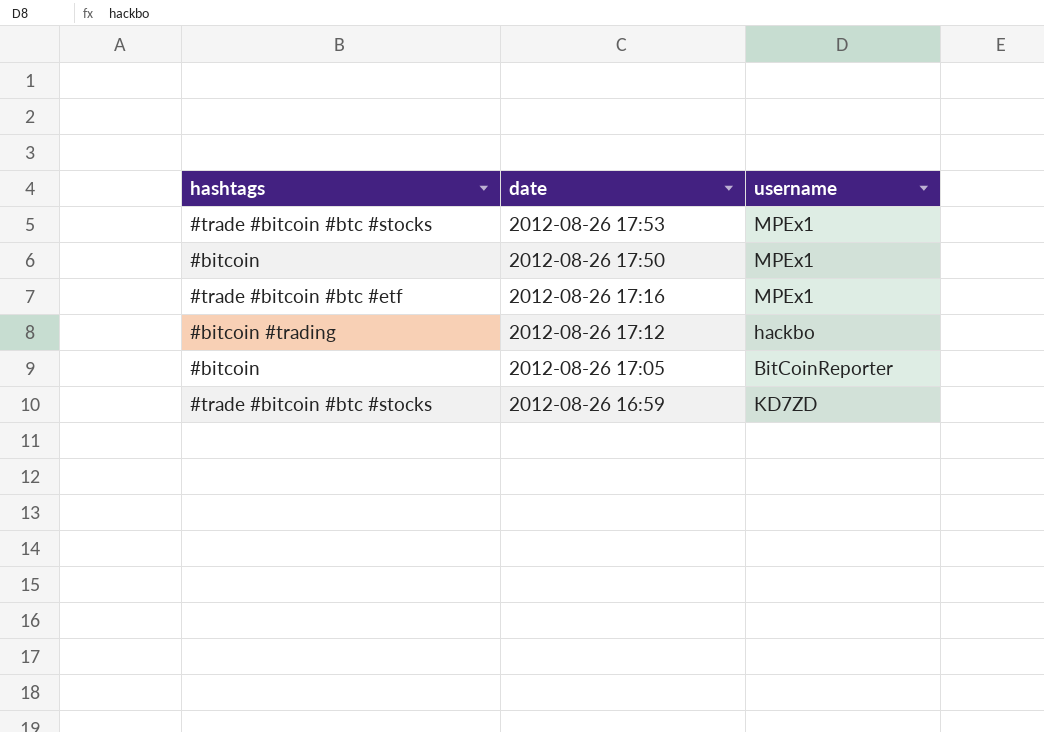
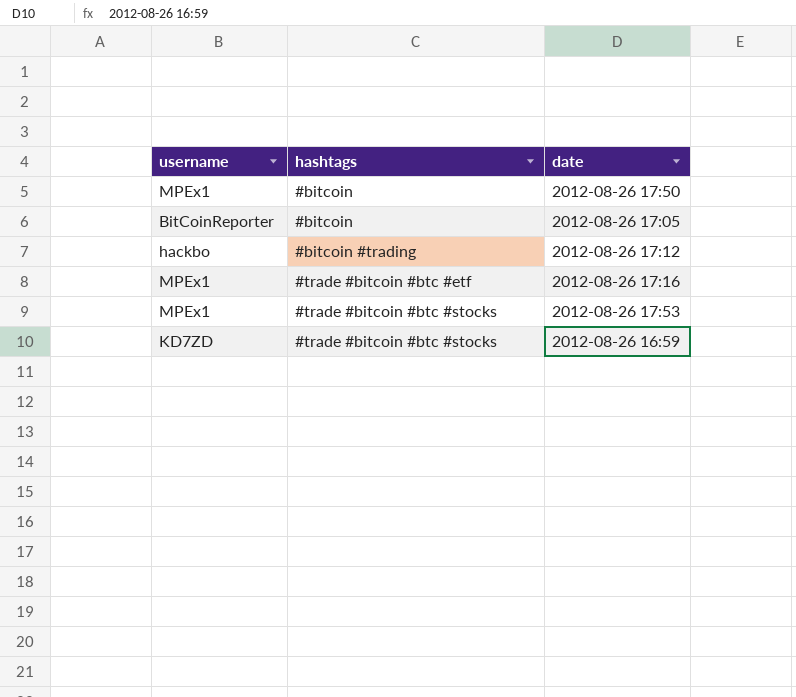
row order: date descending -> hashtags ascending
column username | position: 3 -> 1

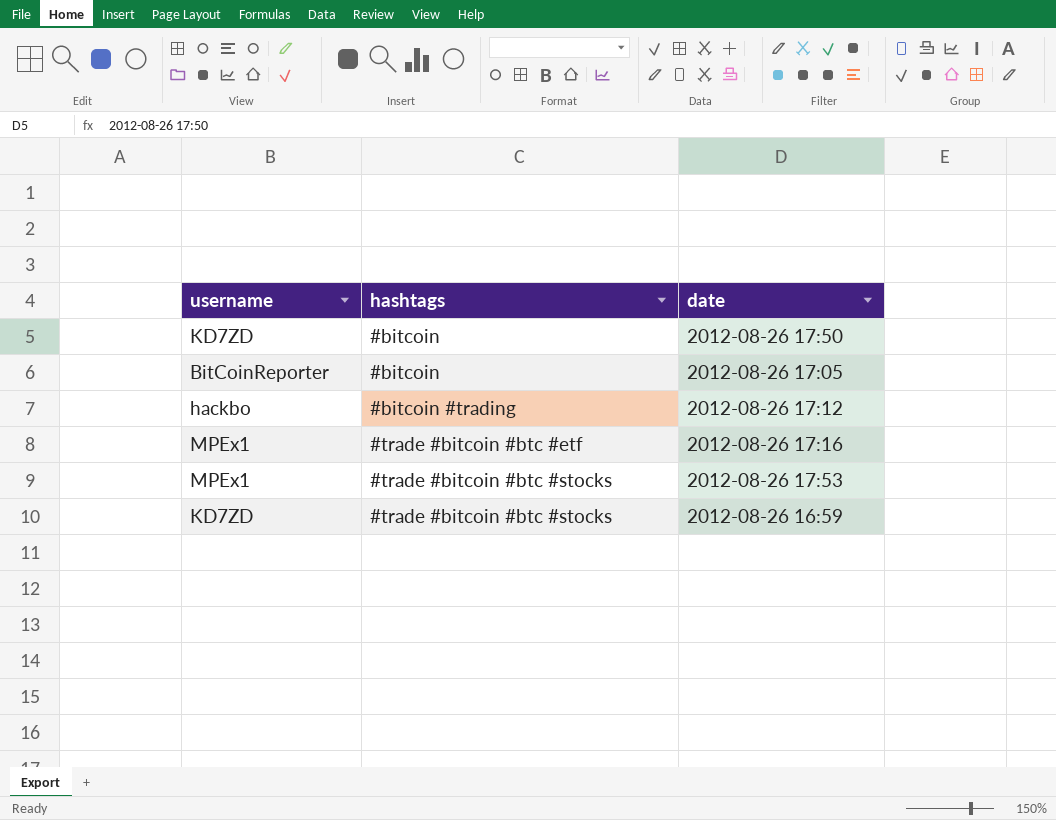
2012-08-26 17:50 | username: MPEx1 -> KD7ZD

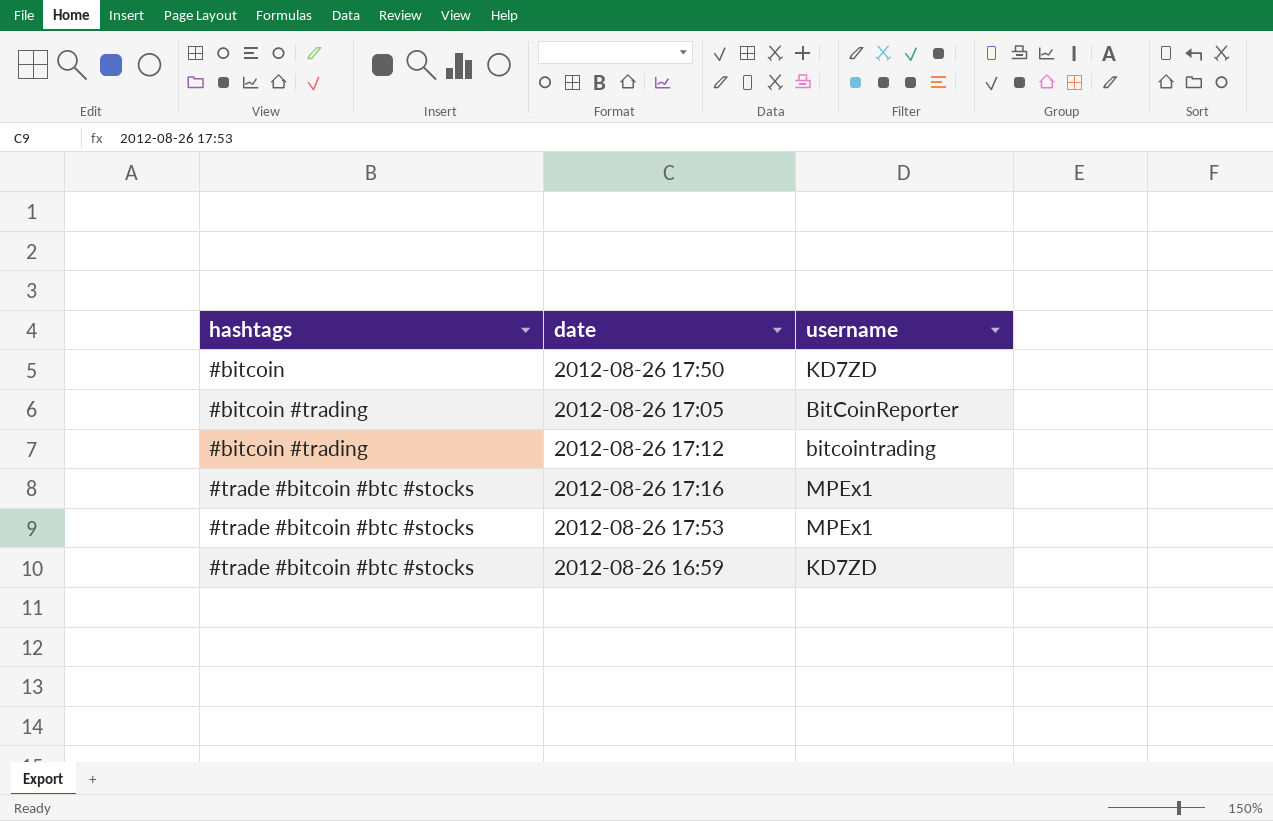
column username | position: 1 -> 3
2012-08-26 17:05 | hashtags: #bitcoin -> #bitcoin #trading
2012-08-26 17:12 | username: hackbo -> bitcointrading
2012-08-26 17:16 | hashtags: #trade #bitcoin #btc #etf -> #trade #bitcoin #btc #stocks

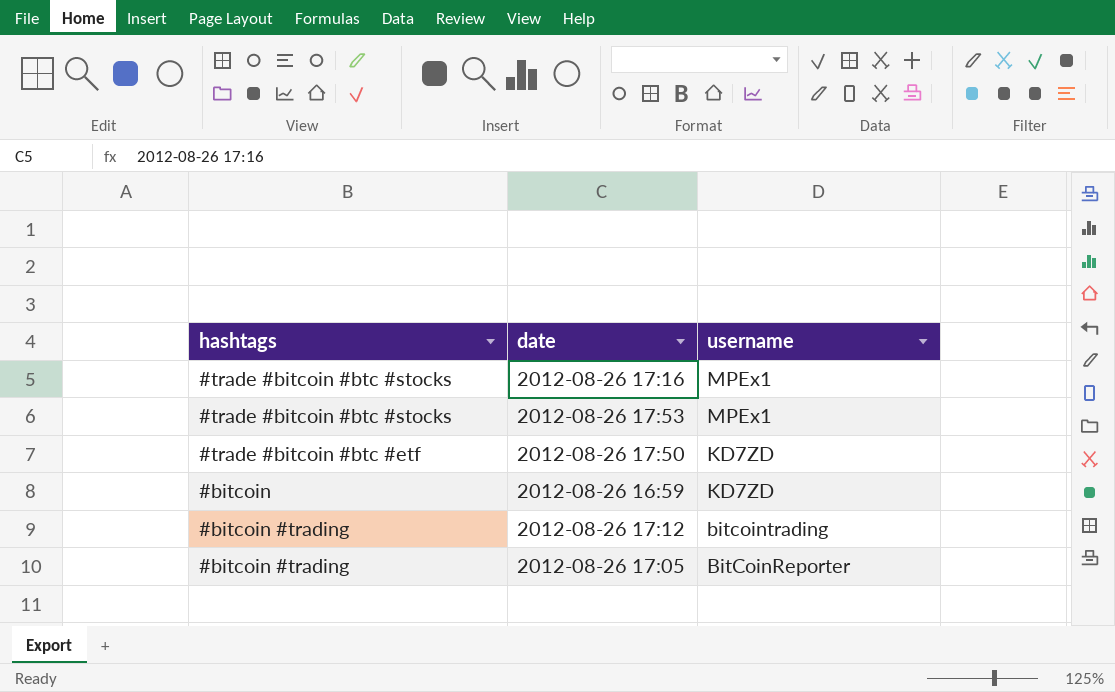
row order: hashtags ascending -> username descending
2012-08-26 17:50 | hashtags: #bitcoin -> #trade #bitcoin #btc #etf
2012-08-26 16:59 | hashtags: #trade #bitcoin #btc #stocks -> #bitcoin

